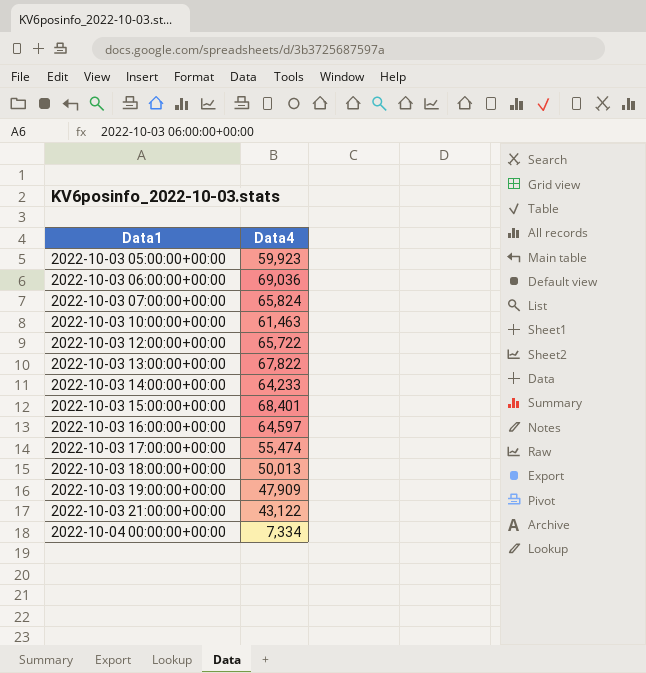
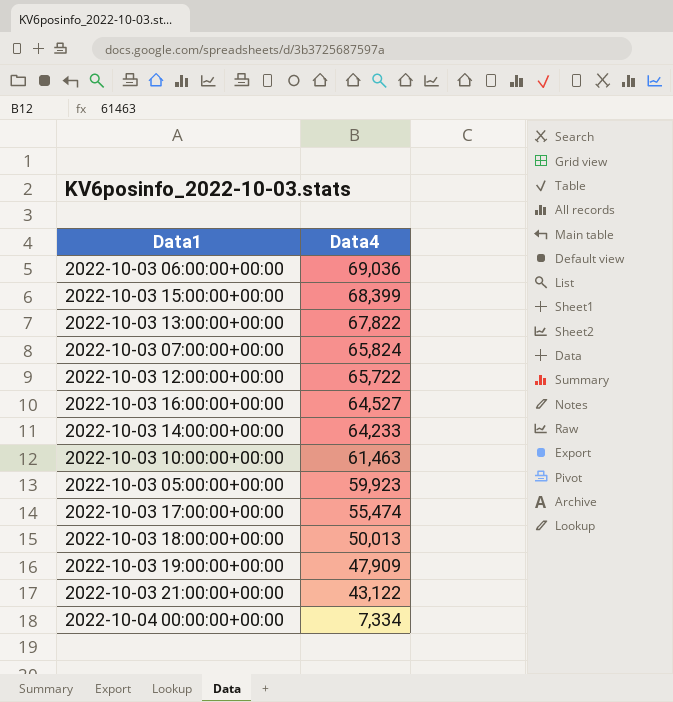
row order: Data1 ascending -> Data4 descending
2022-10-03 15:00:00+00:00 | Data4: 68,401 -> 68,399
2022-10-03 16:00:00+00:00 | Data4: 64,597 -> 64,527

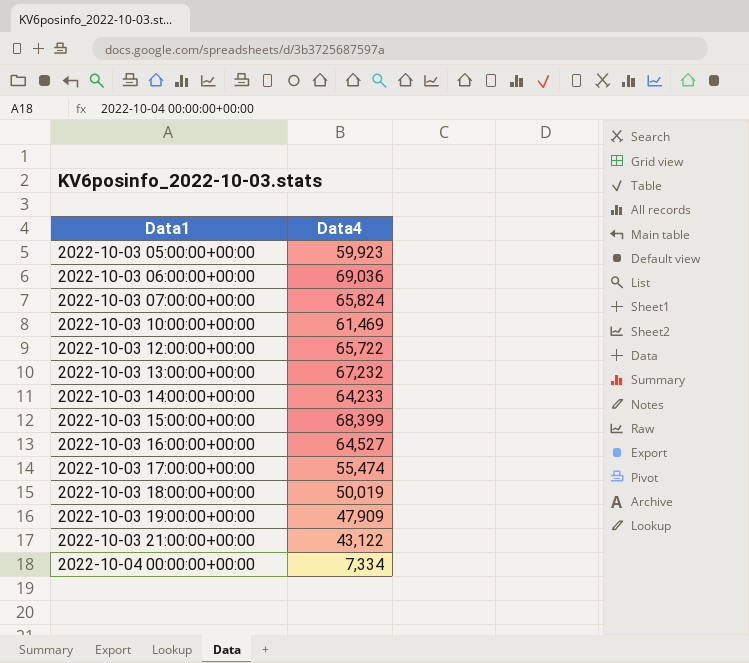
row order: Data4 descending -> Data1 ascending
2022-10-03 10:00:00+00:00 | Data4: 61,463 -> 61,469
2022-10-03 13:00:00+00:00 | Data4: 67,822 -> 67,232
2022-10-03 18:00:00+00:00 | Data4: 50,013 -> 50,019

